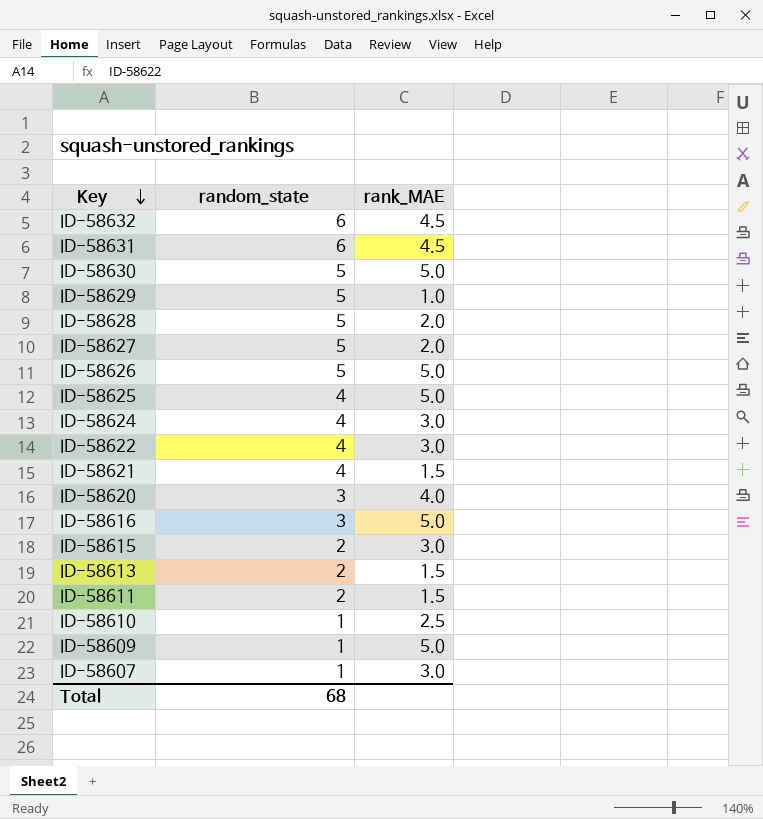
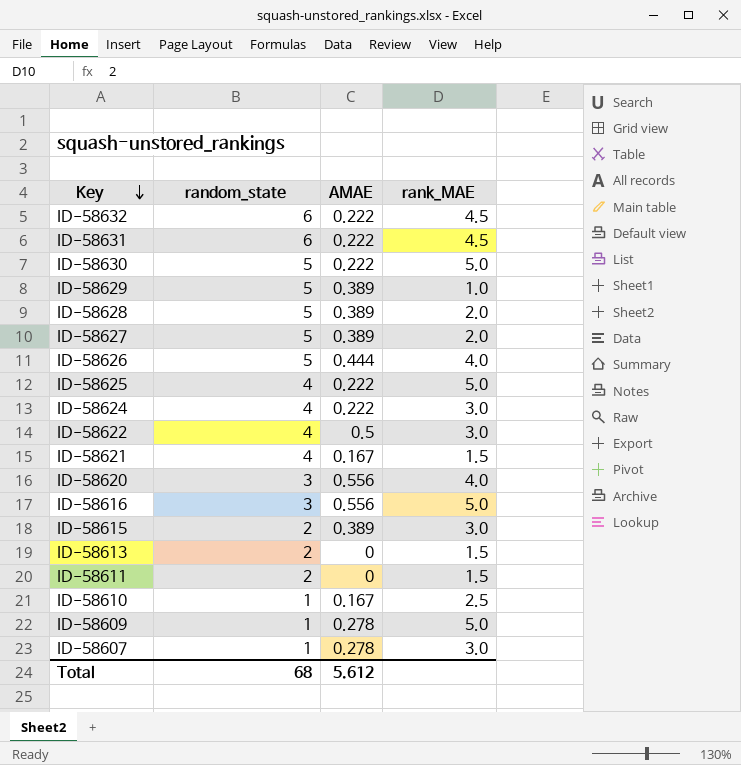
column AMAE | position: none -> 3
ID-58626 | rank_MAE: 5.0 -> 4.0

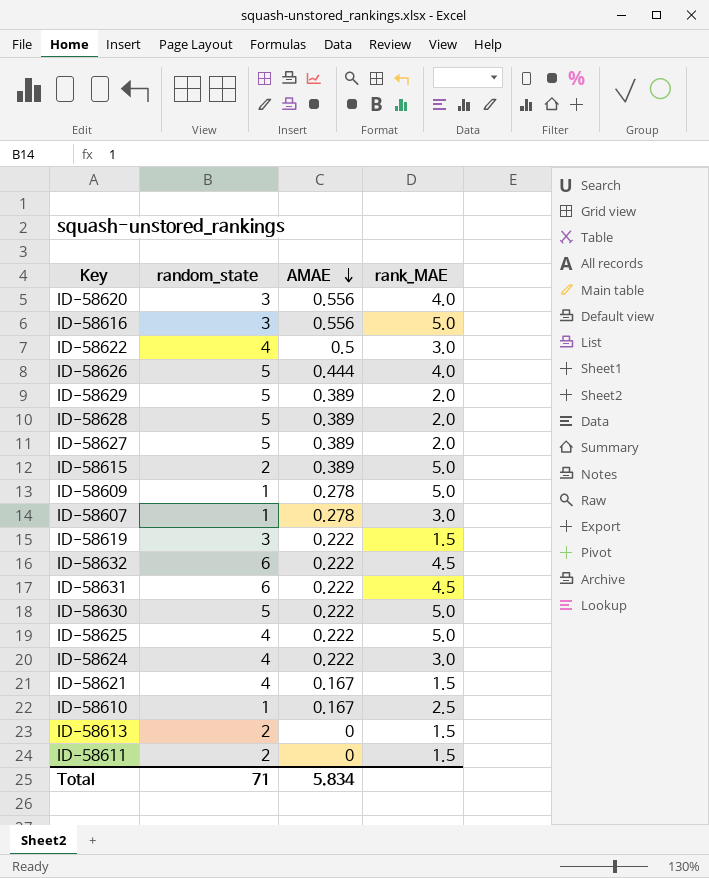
row order: Key descending -> AMAE descending
ID-58629 | rank_MAE: 1.0 -> 2.0
ID-58615 | rank_MAE: 3.0 -> 5.0
row ID-58619: none -> 3 | 0.222 | 1.5
Total | random_state: 68 -> 71
Total | AMAE: 5.612 -> 5.834

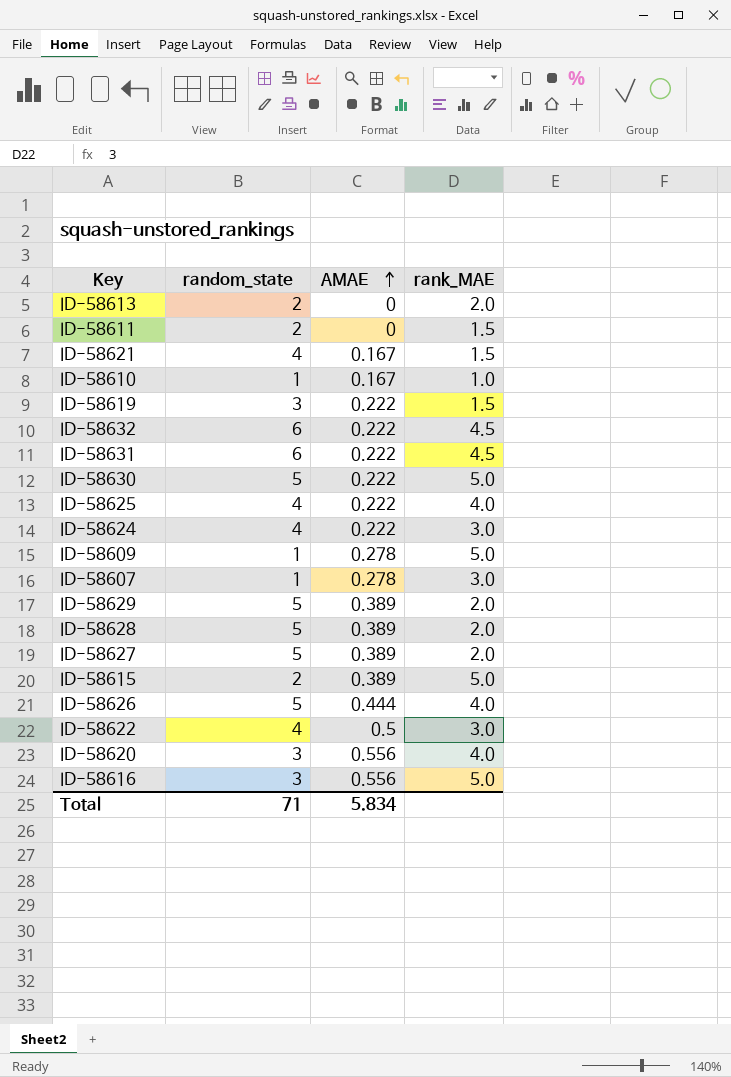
row order: AMAE descending -> AMAE ascending
ID-58613 | rank_MAE: 1.5 -> 2.0
ID-58610 | rank_MAE: 2.5 -> 1.0
ID-58625 | rank_MAE: 5.0 -> 4.0

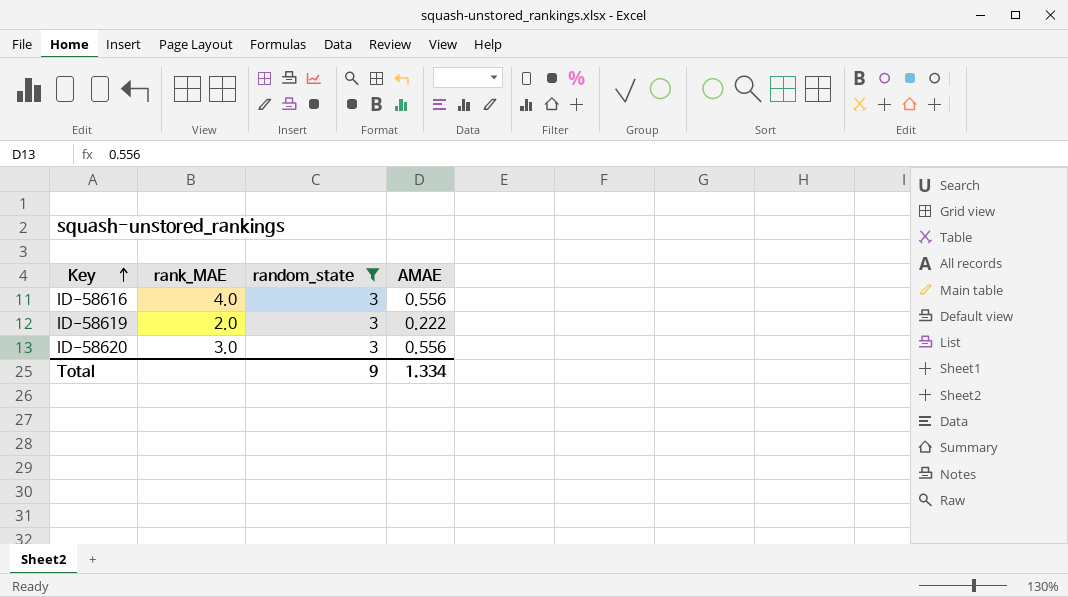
filter: none -> random_state = 3
row order: AMAE ascending -> Key ascending
column rank_MAE | position: 4 -> 2
ID-58616 | rank_MAE: 5.0 -> 4.0
ID-58619 | rank_MAE: 1.5 -> 2.0
ID-58620 | rank_MAE: 4.0 -> 3.0
Total | random_state: 71 -> 9
Total | AMAE: 5.834 -> 1.334

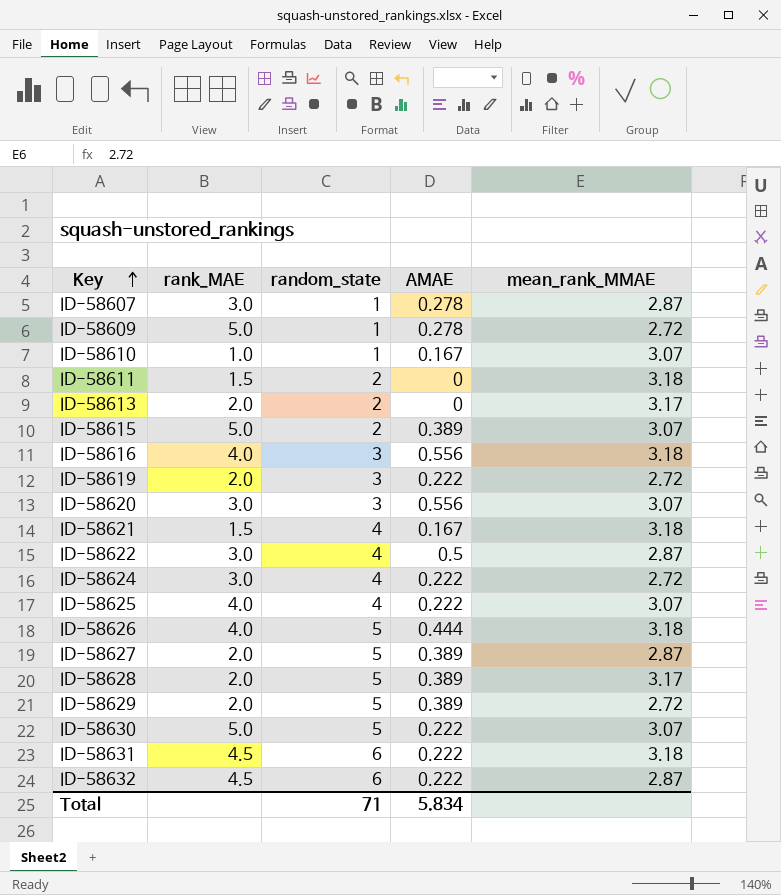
filter: random_state = 3 -> none
column mean_rank_MMAE | position: none -> 5
Total | random_state: 9 -> 71
Total | AMAE: 1.334 -> 5.834

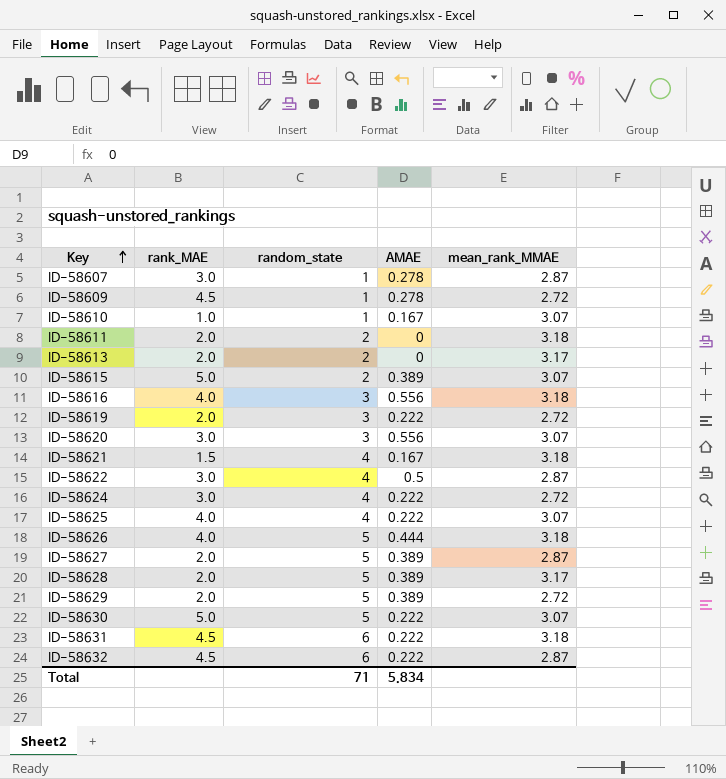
ID-58609 | rank_MAE: 5.0 -> 4.5
ID-58611 | rank_MAE: 1.5 -> 2.0

